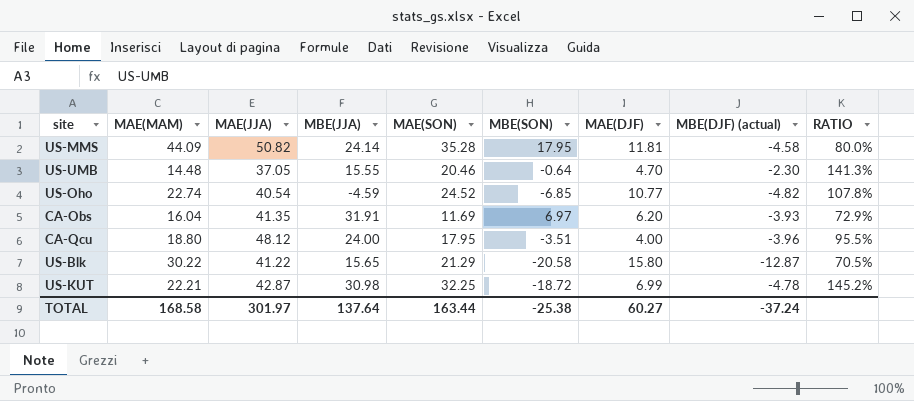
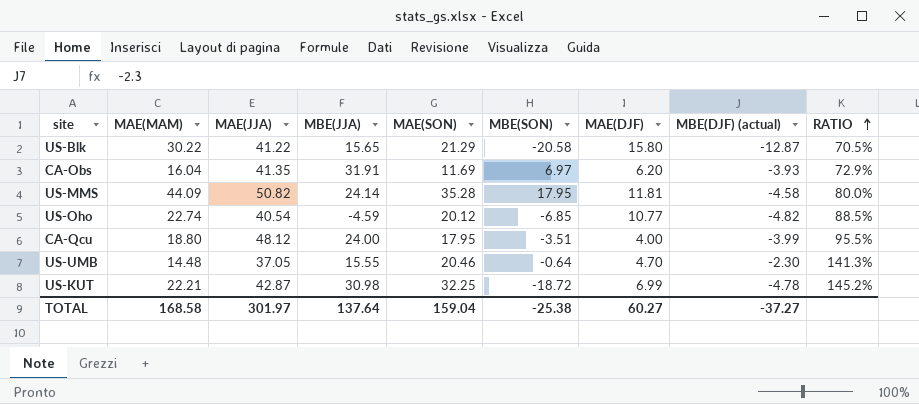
row order: none -> RATIO ascending
US-Oho | MAE(SON): 24.52 -> 20.12
US-Oho | RATIO: 107.8% -> 88.5%
CA-Qcu | MBE(DJF) (actual): -3.96 -> -3.99
TOTAL | MAE(SON): 163.44 -> 159.04
TOTAL | MBE(DJF) (actual): -37.24 -> -37.27

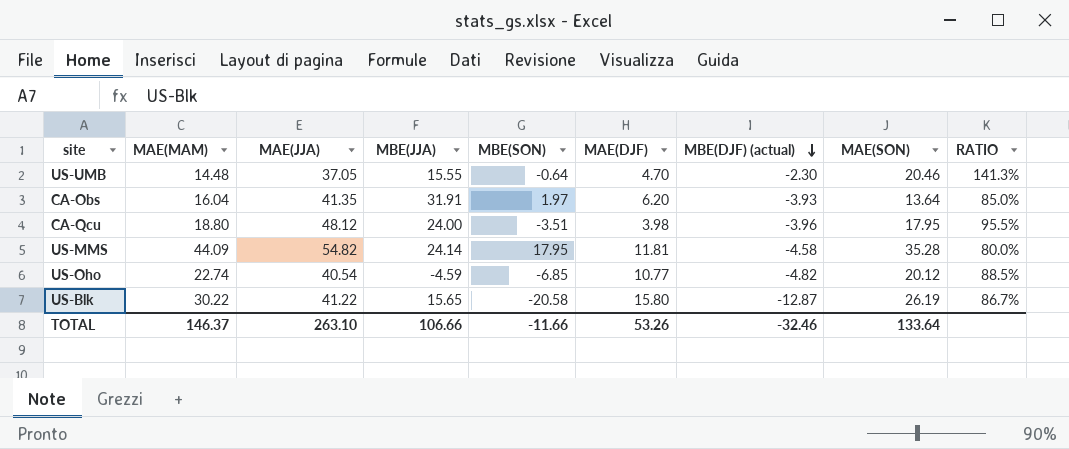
row order: RATIO ascending -> MBE(DJF) (actual) descending
column MAE(SON) | position: 5 -> 8
row US-KUT: 22.21 | 42.87 | 30.98 | 32.25 | -18.72 | 6.99 | -4.78 | 145.2% -> none
CA-Obs | MBE(SON): 6.97 -> 1.97
CA-Obs | MAE(SON): 11.69 -> 13.64
CA-Obs | RATIO: 72.9% -> 85.0%
CA-Qcu | MAE(DJF): 4.00 -> 3.98
CA-Qcu | MBE(DJF) (actual): -3.99 -> -3.96
US-MMS | MAE(JJA): 50.82 -> 54.82
US-Blk | MAE(SON): 21.29 -> 26.19
US-Blk | RATIO: 70.5% -> 86.7%
TOTAL | MAE(MAM): 168.58 -> 146.37
TOTAL | MAE(JJA): 301.97 -> 263.10
TOTAL | MBE(JJA): 137.64 -> 106.66
TOTAL | MBE(SON): -25.38 -> -11.66
TOTAL | MAE(DJF): 60.27 -> 53.26
TOTAL | MBE(DJF) (actual): -37.27 -> -32.46
TOTAL | MAE(SON): 159.04 -> 133.64

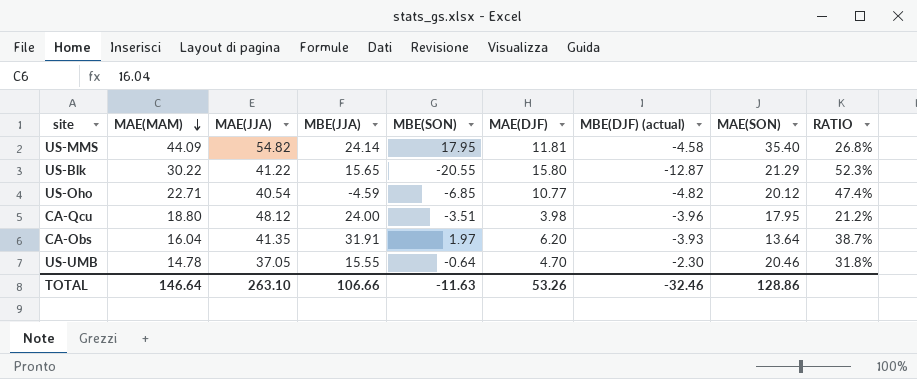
row order: MBE(DJF) (actual) descending -> MAE(MAM) descending
column RATIO | formula: [MAE(SON)] / [MAE(MAM)] -> [MAE(DJF)] / [MAE(MAM)]
US-MMS | MAE(SON): 35.28 -> 35.40
US-Blk | MBE(SON): -20.58 -> -20.55
US-Blk | MAE(SON): 26.19 -> 21.29
US-Oho | MAE(MAM): 22.74 -> 22.71
US-UMB | MAE(MAM): 14.48 -> 14.78
TOTAL | MAE(MAM): 146.37 -> 146.64
TOTAL | MBE(SON): -11.66 -> -11.63
TOTAL | MAE(SON): 133.64 -> 128.86

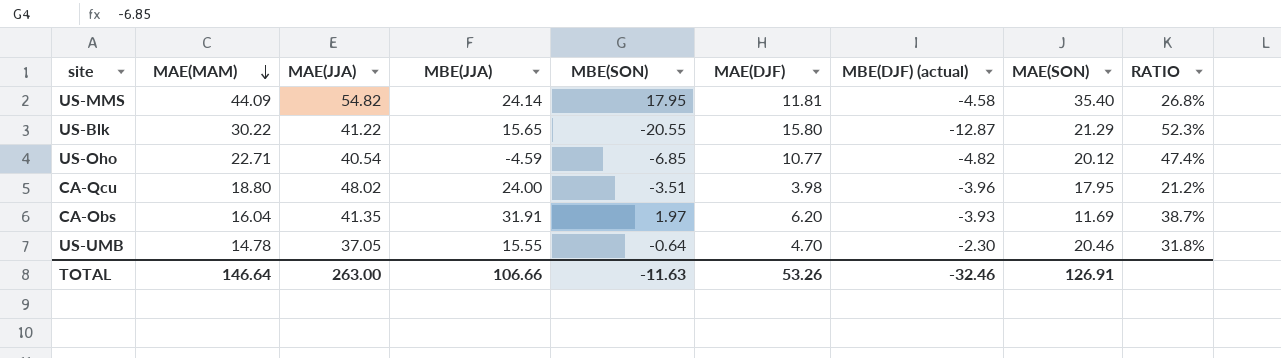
CA-Qcu | MAE(JJA): 48.12 -> 48.02
CA-Obs | MAE(SON): 13.64 -> 11.69
TOTAL | MAE(JJA): 263.10 -> 263.00
TOTAL | MAE(SON): 128.86 -> 126.91

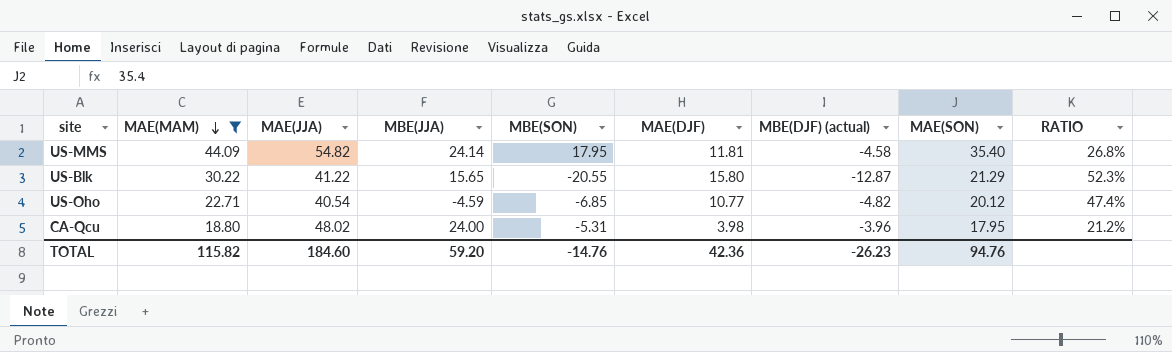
filter: none -> MAE(MAM) >= 18.80
CA-Qcu | MBE(SON): -3.51 -> -5.31
TOTAL | MAE(MAM): 146.64 -> 115.82
TOTAL | MAE(JJA): 263.00 -> 184.60
TOTAL | MBE(JJA): 106.66 -> 59.20
TOTAL | MBE(SON): -11.63 -> -14.76
TOTAL | MAE(DJF): 53.26 -> 42.36
TOTAL | MBE(DJF) (actual): -32.46 -> -26.23
TOTAL | MAE(SON): 126.91 -> 94.76

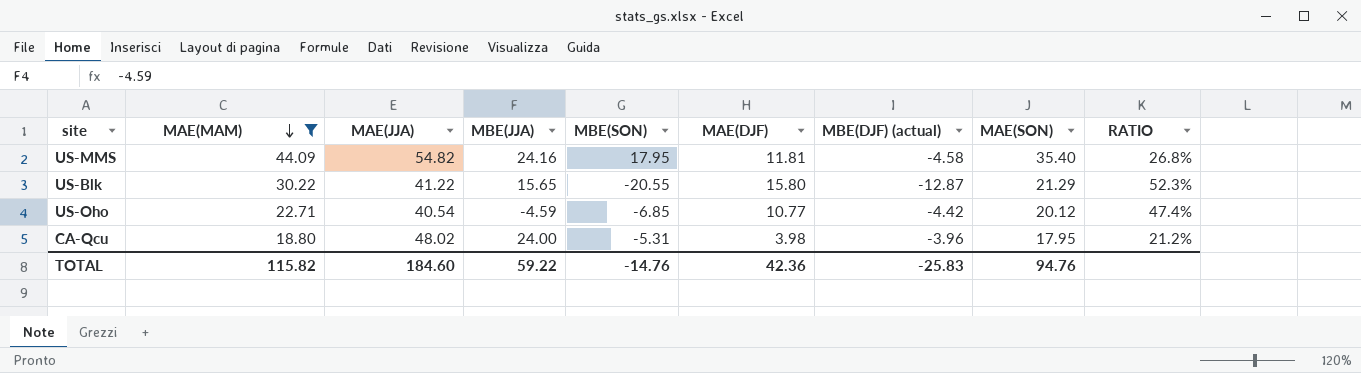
US-MMS | MBE(JJA): 24.14 -> 24.16
US-Oho | MBE(DJF) (actual): -4.82 -> -4.42
TOTAL | MBE(JJA): 59.20 -> 59.22
TOTAL | MBE(DJF) (actual): -26.23 -> -25.83

